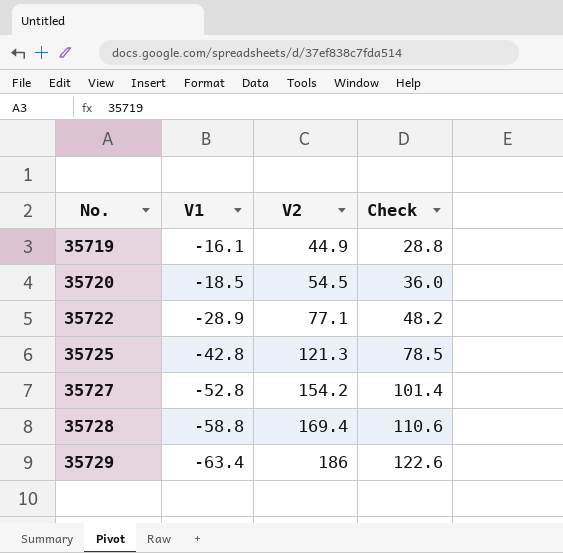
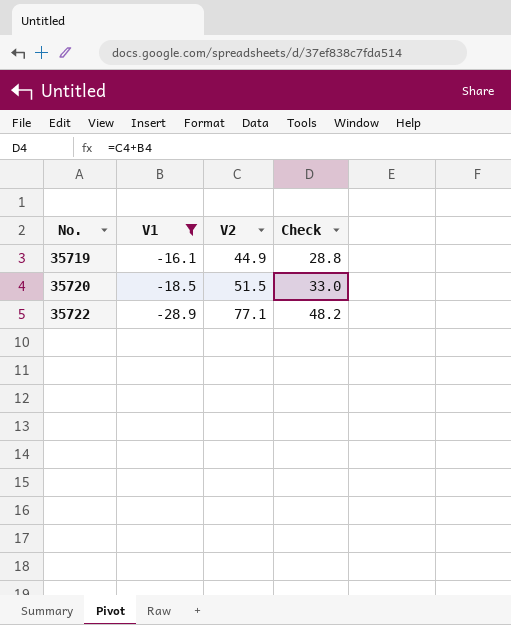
filter: none -> V1 >= -28.9
35720 | V2: 54.5 -> 51.5
35720 | Check: 36.0 -> 33.0

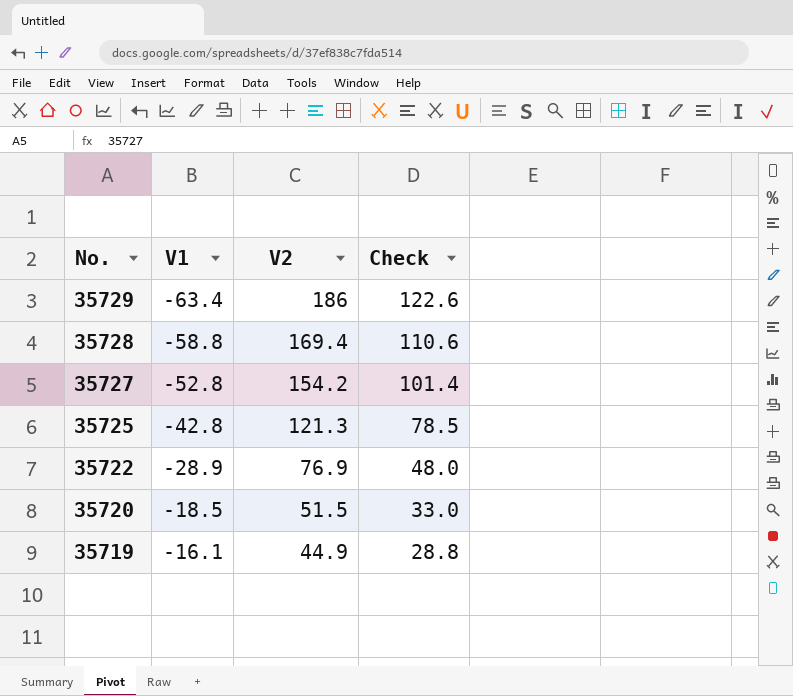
filter: V1 >= -28.9 -> none
row order: No. ascending -> No. descending
35722 | V2: 77.1 -> 76.9
35722 | Check: 48.2 -> 48.0

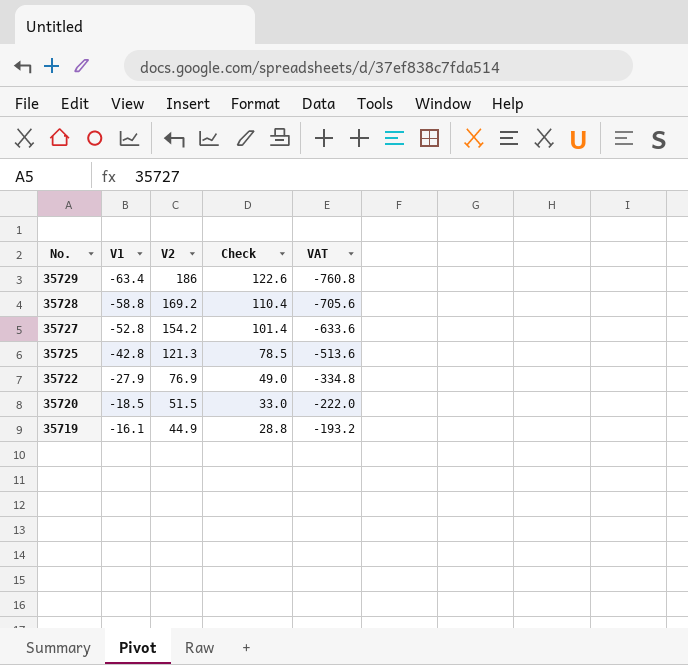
column VAT | formula: none -> [V1] * 12
35728 | V2: 169.4 -> 169.2
35728 | Check: 110.6 -> 110.4
35722 | V1: -28.9 -> -27.9
35722 | Check: 48.0 -> 49.0

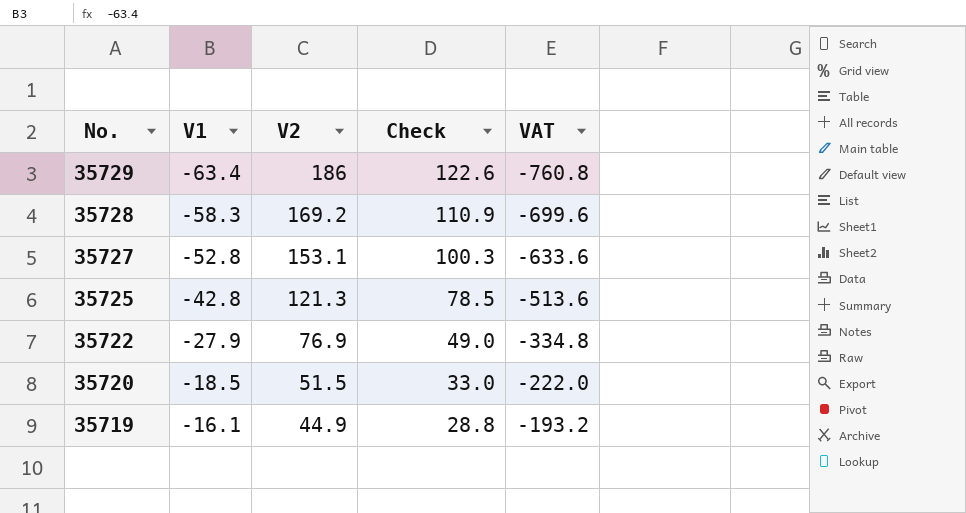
35728 | V1: -58.8 -> -58.3
35728 | Check: 110.4 -> 110.9
35728 | VAT: -705.6 -> -699.6
35727 | V2: 154.2 -> 153.1
35727 | Check: 101.4 -> 100.3

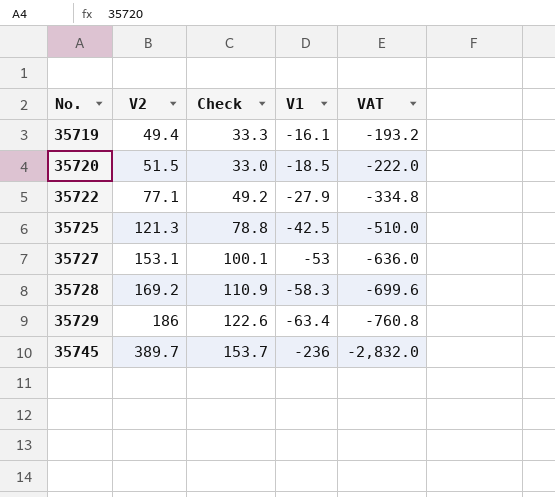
row order: No. descending -> No. ascending
column V1 | position: 2 -> 4
35719 | V2: 44.9 -> 49.4
35719 | Check: 28.8 -> 33.3
35722 | V2: 76.9 -> 77.1
35722 | Check: 49.0 -> 49.2
35725 | Check: 78.5 -> 78.8
35725 | V1: -42.8 -> -42.5
35725 | VAT: -513.6 -> -510.0
35727 | Check: 100.3 -> 100.1
35727 | V1: -52.8 -> -53
35727 | VAT: -633.6 -> -636.0
row 35745: none -> 389.7 | 153.7 | -236 | -2,832.0

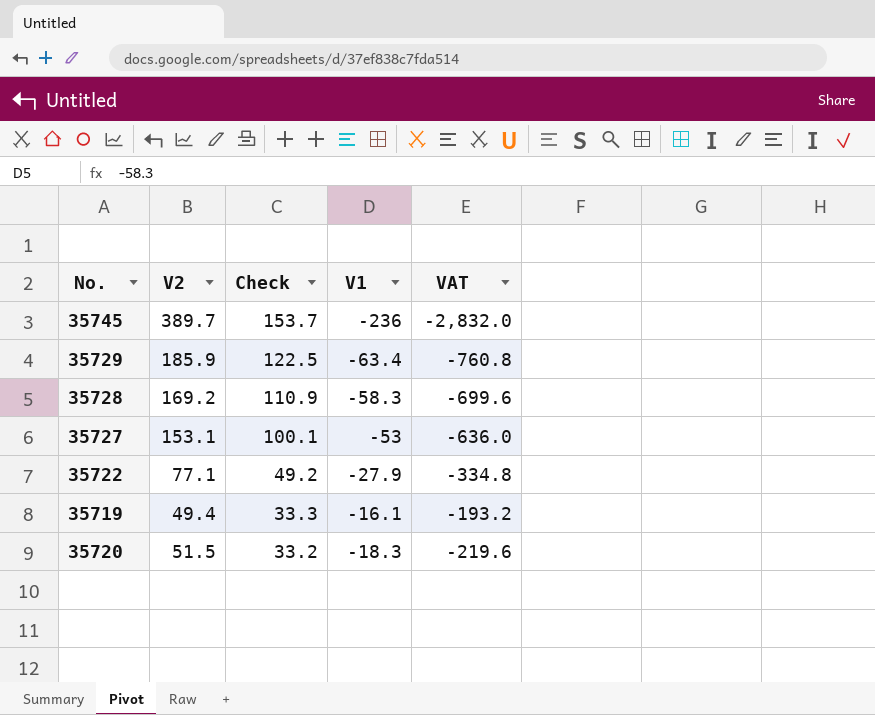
row order: No. ascending -> Check descending
row 35725: 121.3 | 78.8 | -42.5 | -510.0 -> none
35729 | V2: 186 -> 185.9
35729 | Check: 122.6 -> 122.5
35720 | Check: 33.0 -> 33.2
35720 | V1: -18.5 -> -18.3
35720 | VAT: -222.0 -> -219.6

